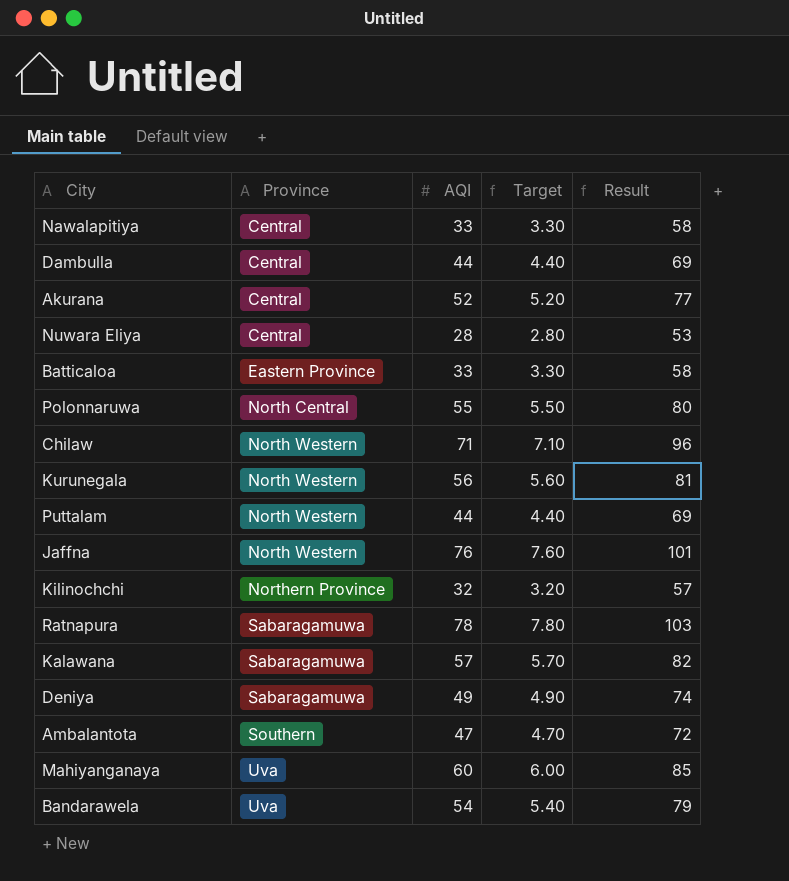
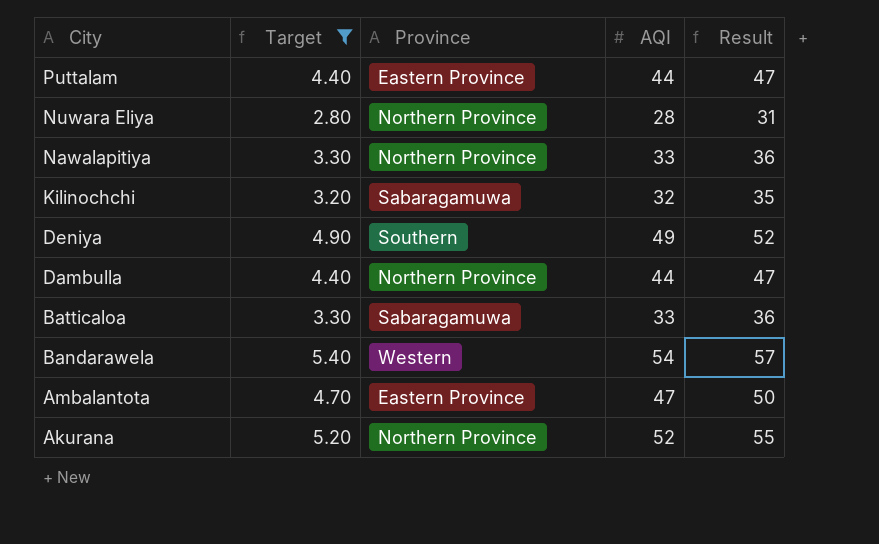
filter: none -> Target <= 5.40
row order: Province ascending -> City descending
column Target | position: 4 -> 2
column Result | formula: [AQI] + 25 -> [AQI] + 3
Puttalam | Province: North Western -> Eastern Province
Nuwara Eliya | Province: Central -> Northern Province
Nawalapitiya | Province: Central -> Northern Province
Kilinochchi | Province: Northern Province -> Sabaragamuwa
Deniya | Province: Sabaragamuwa -> Southern
Dambulla | Province: Central -> Northern Province
Batticaloa | Province: Eastern Province -> Sabaragamuwa
Bandarawela | Province: Uva -> Western
Ambalantota | Province: Southern -> Eastern Province
Akurana | Province: Central -> Northern Province

